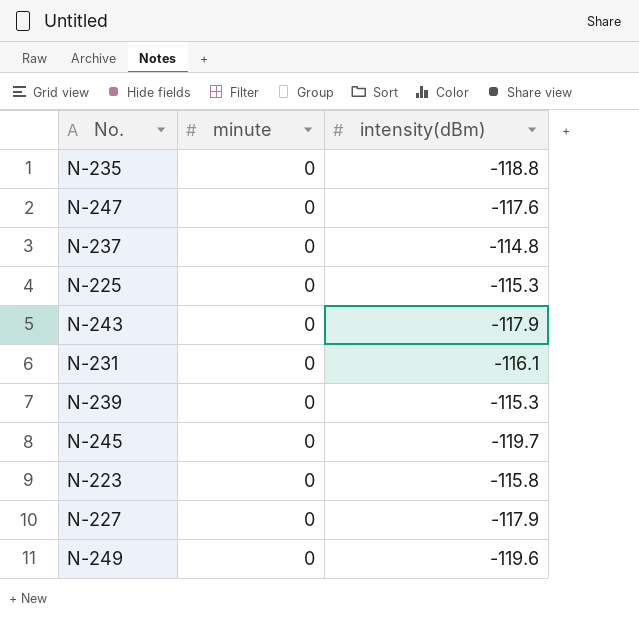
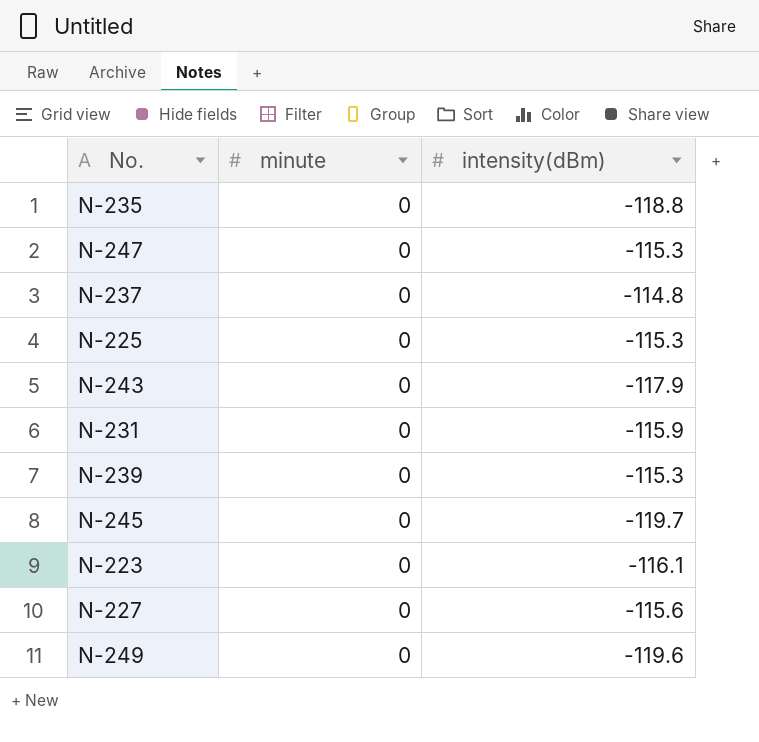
N-247 | intensity(dBm): -117.6 -> -115.3
N-231 | intensity(dBm): -116.1 -> -115.9
N-223 | intensity(dBm): -115.8 -> -116.1
N-227 | intensity(dBm): -117.9 -> -115.6

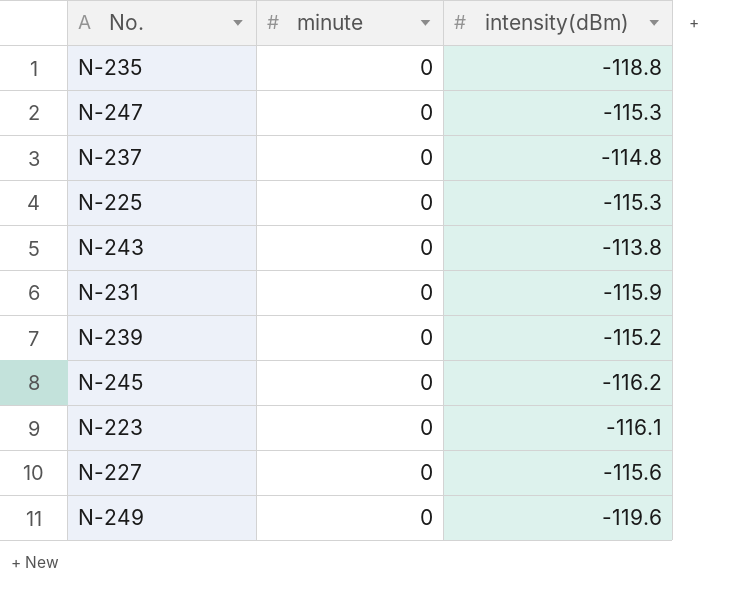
N-243 | intensity(dBm): -117.9 -> -113.8
N-239 | intensity(dBm): -115.3 -> -115.2
N-245 | intensity(dBm): -119.7 -> -116.2

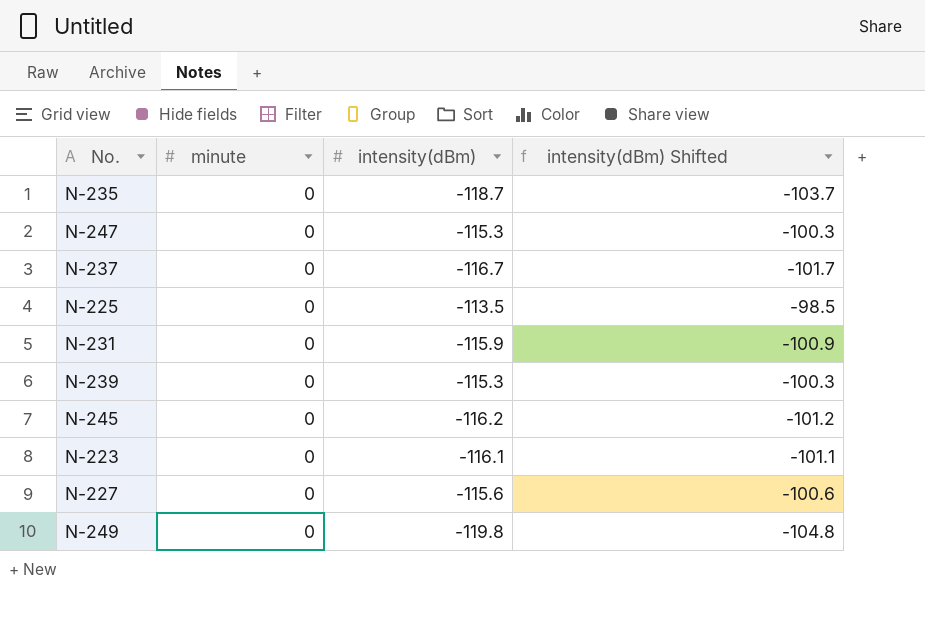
column intensity(dBm) Shifted | formula: none -> [intensity(dBm)] + 15
row N-243: 0 | -113.8 -> none
N-235 | intensity(dBm): -118.8 -> -118.7
N-237 | intensity(dBm): -114.8 -> -116.7
N-225 | intensity(dBm): -115.3 -> -113.5
N-239 | intensity(dBm): -115.2 -> -115.3
N-249 | intensity(dBm): -119.6 -> -119.8

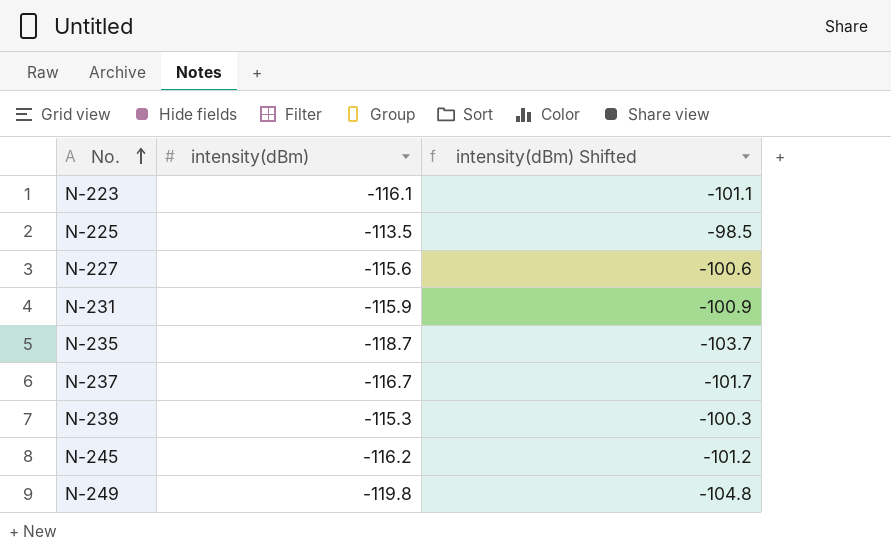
row order: none -> No. ascending
column minute | position: 2 -> none
row N-247: 0 | -115.3 | -100.3 -> none

